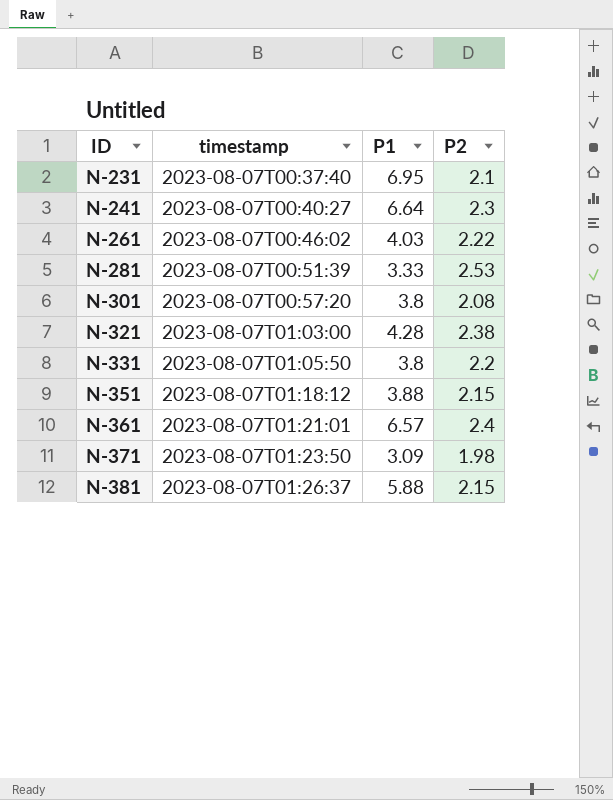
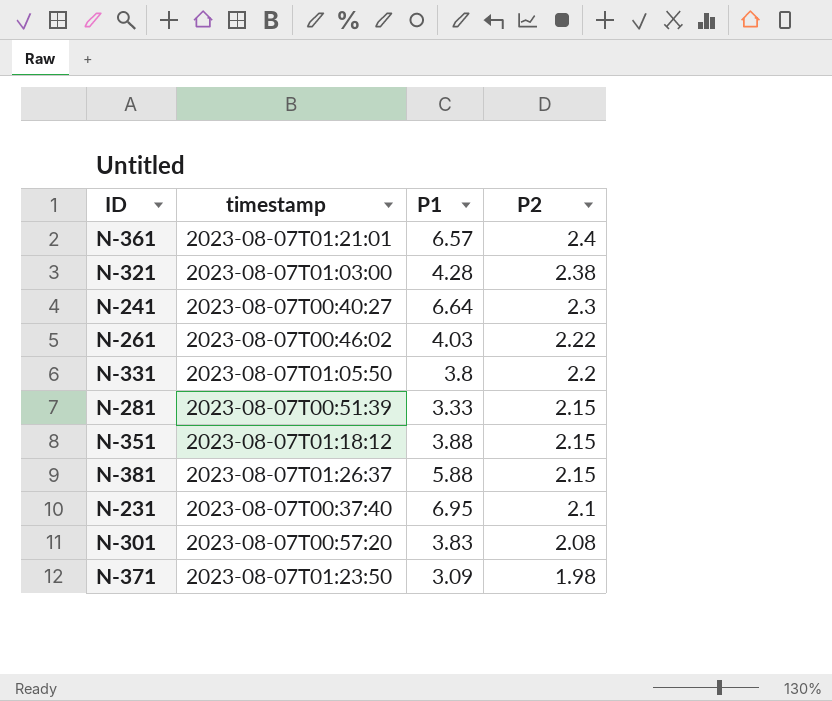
row order: ID ascending -> P2 descending
N-281 | P2: 2.53 -> 2.15
N-301 | P1: 3.8 -> 3.83

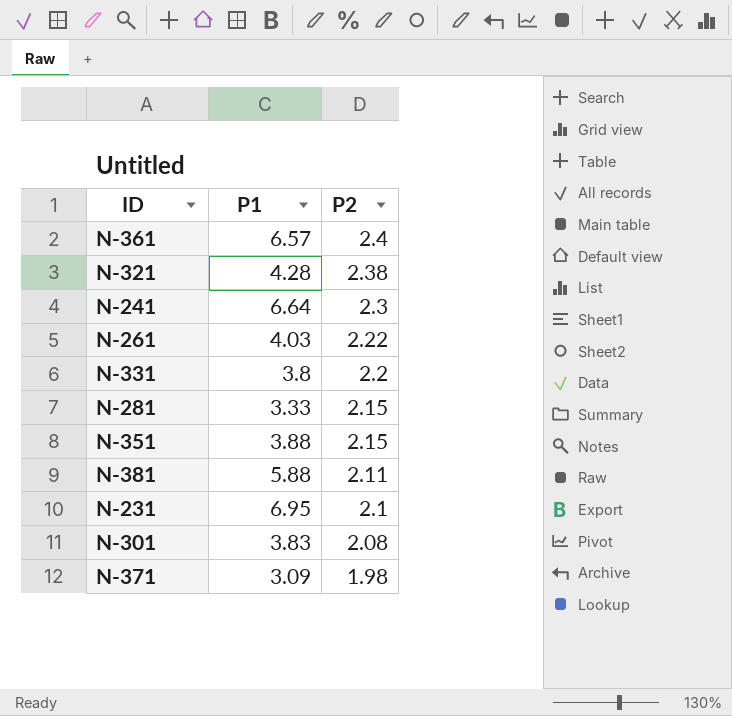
column timestamp | position: 2 -> none
N-381 | P2: 2.15 -> 2.11

